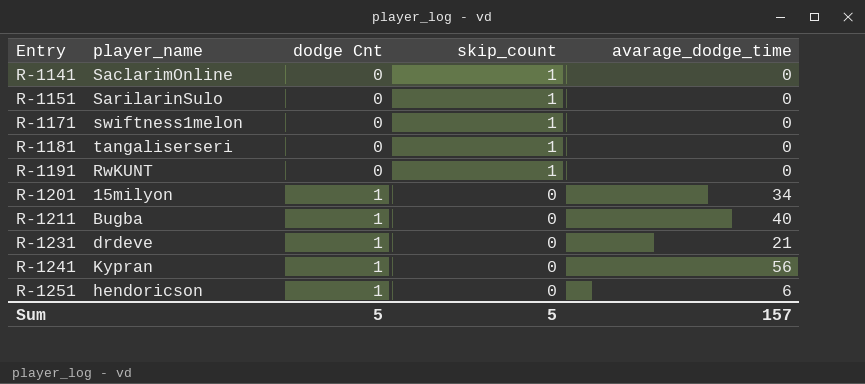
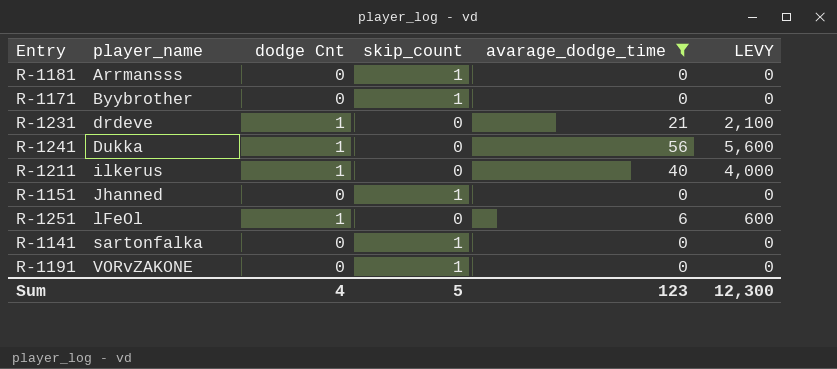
filter: none -> avarage_dodge_time != 34
row order: Entry ascending -> player_name ascending
column LEVY | formula: none -> [avarage_dodge_time] * 100
R-1181 | player_name: tangaliserseri -> Arrmansss
R-1171 | player_name: swiftness1melon -> Byybrother
R-1241 | player_name: Kypran -> Dukka
R-1211 | player_name: Bugba -> ilkerus
R-1151 | player_name: SarilarinSulo -> Jhanned
R-1251 | player_name: hendoricson -> lFeOl
R-1141 | player_name: SaclarimOnline -> sartonfalka
R-1191 | player_name: RwKUNT -> VORvZAKONE
Sum | dodge Cnt: 5 -> 4
Sum | avarage_dodge_time: 157 -> 123

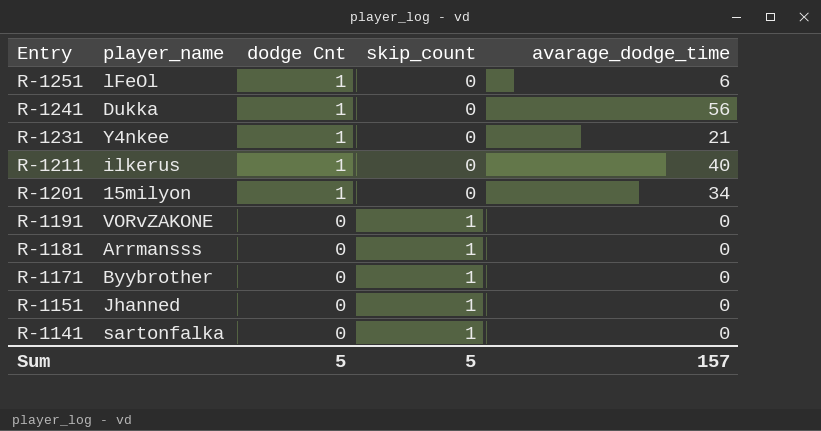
filter: avarage_dodge_time != 34 -> none
row order: player_name ascending -> Entry descending
column LEVY | formula: [avarage_dodge_time] * 100 -> none
R-1231 | player_name: drdeve -> Y4nkee
Sum | dodge Cnt: 4 -> 5
Sum | avarage_dodge_time: 123 -> 157

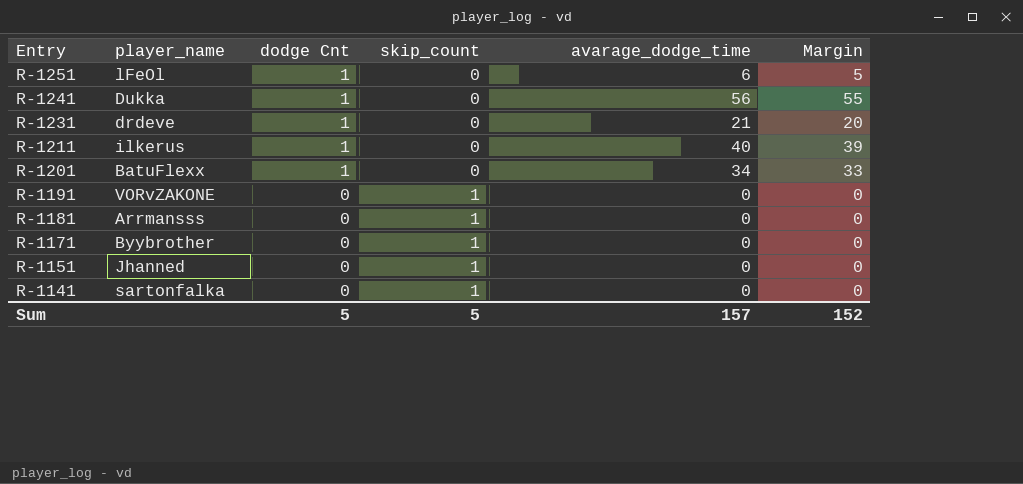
column Margin | formula: none -> [avarage_dodge_time] - [dodge Cnt]
R-1231 | player_name: Y4nkee -> drdeve
R-1201 | player_name: 15milyon -> BatuFlexx

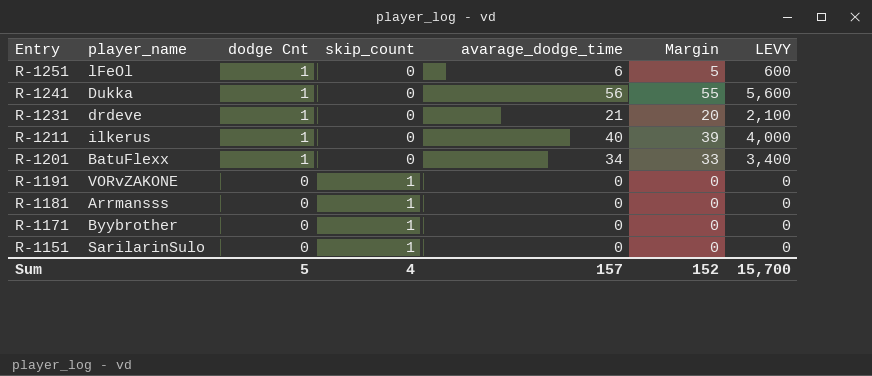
column LEVY | formula: none -> [avarage_dodge_time] * 100
row R-1141: sartonfalka | 0 | 1 | 0 | 0 -> none
R-1151 | player_name: Jhanned -> SarilarinSulo
Sum | skip_count: 5 -> 4

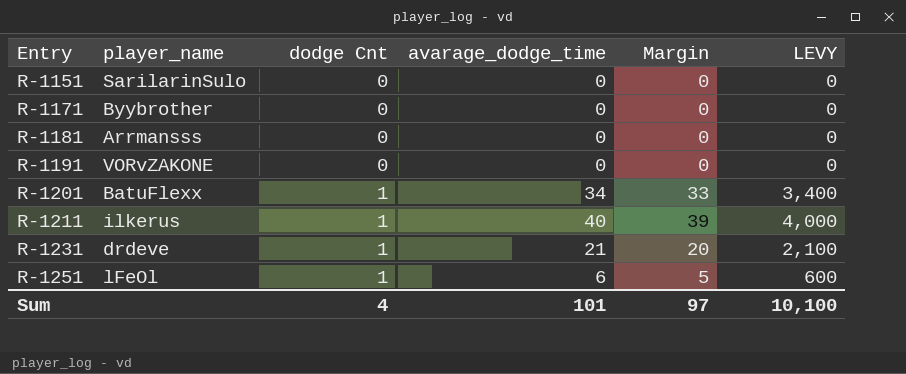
row order: Entry descending -> Entry ascending
column skip_count | position: 4 -> none
row R-1241: Dukka | 1 | 0 | 56 | 55 | 5,600 -> none
Sum | dodge Cnt: 5 -> 4
Sum | avarage_dodge_time: 157 -> 101
Sum | Margin: 152 -> 97
Sum | LEVY: 15,700 -> 10,100

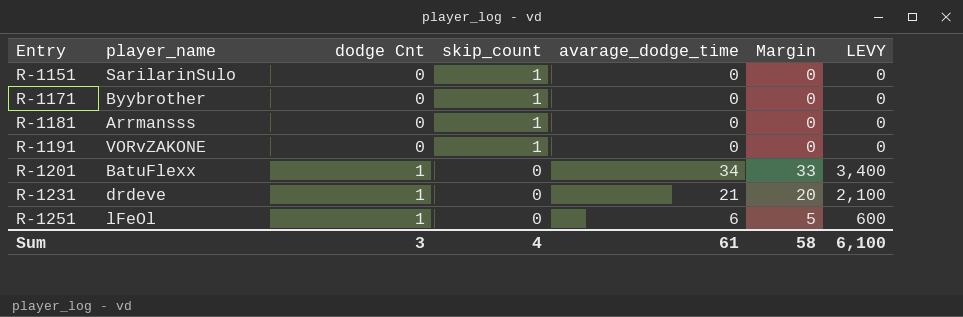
column skip_count | position: none -> 4
row R-1211: ilkerus | 1 | 40 | 39 | 4,000 -> none
Sum | dodge Cnt: 4 -> 3
Sum | avarage_dodge_time: 101 -> 61
Sum | Margin: 97 -> 58
Sum | LEVY: 10,100 -> 6,100

